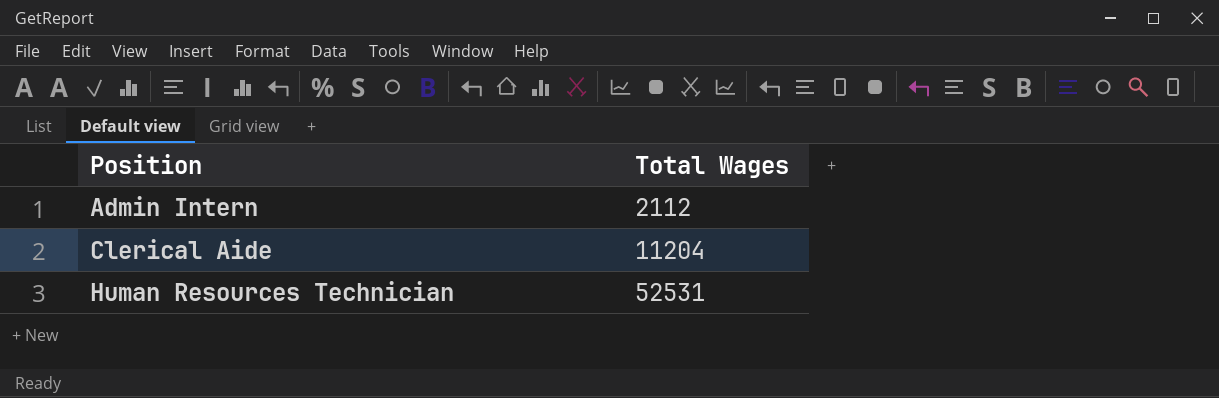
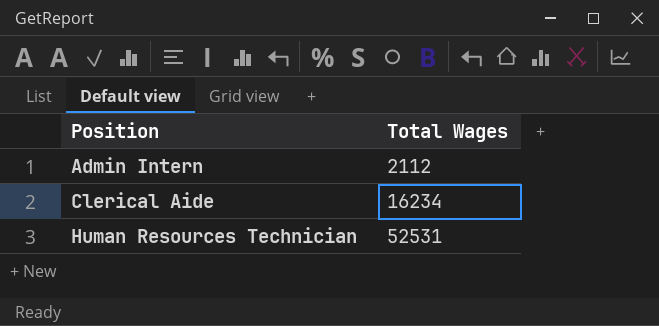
Clerical Aide | Total Wages: 11204 -> 16234

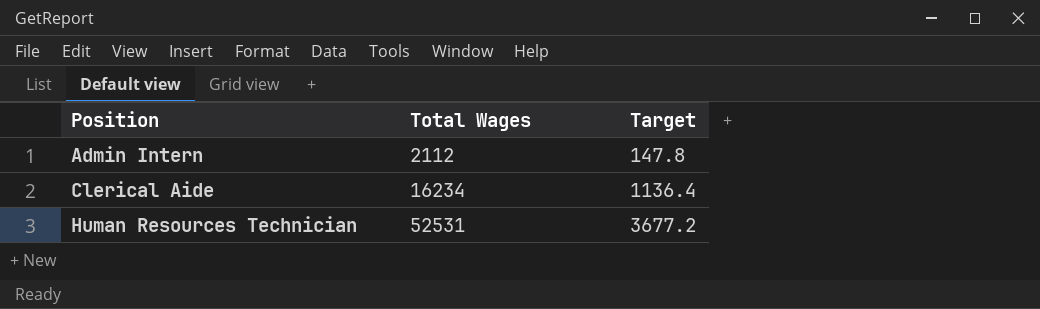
column Target | formula: none -> [Total Wages] * 0.07

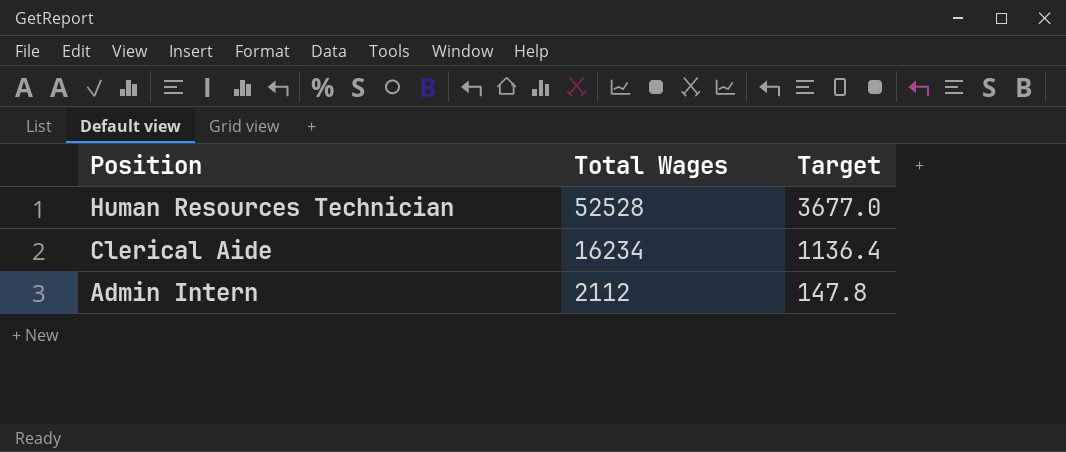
row order: Position ascending -> Position descending
Human Resources Technician | Total Wages: 52531 -> 52528
Human Resources Technician | Target: 3677.2 -> 3677.0

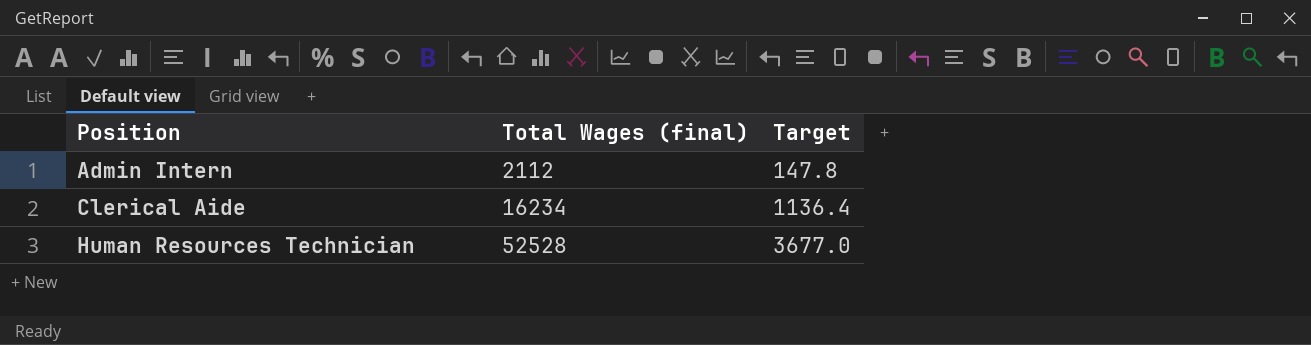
row order: Position descending -> Position ascending
column name: Total Wages -> Total Wages (final)

